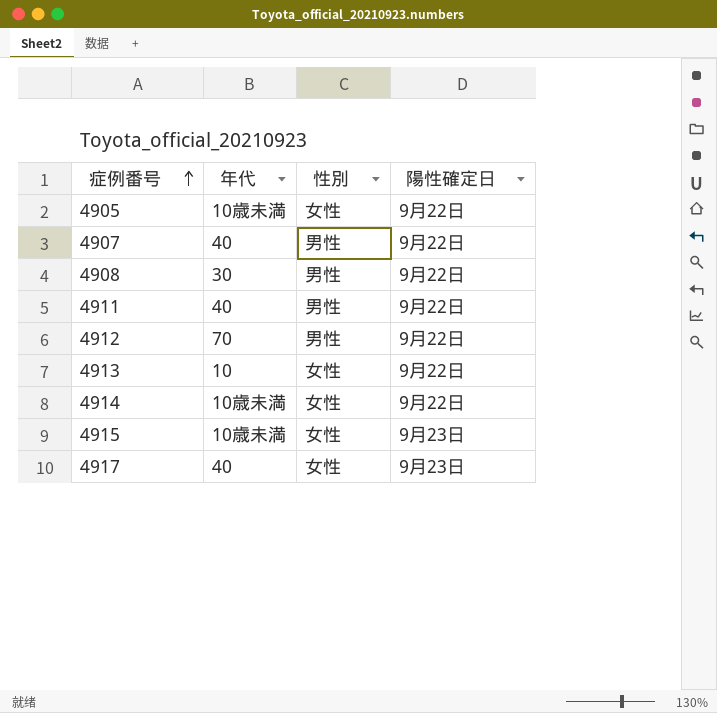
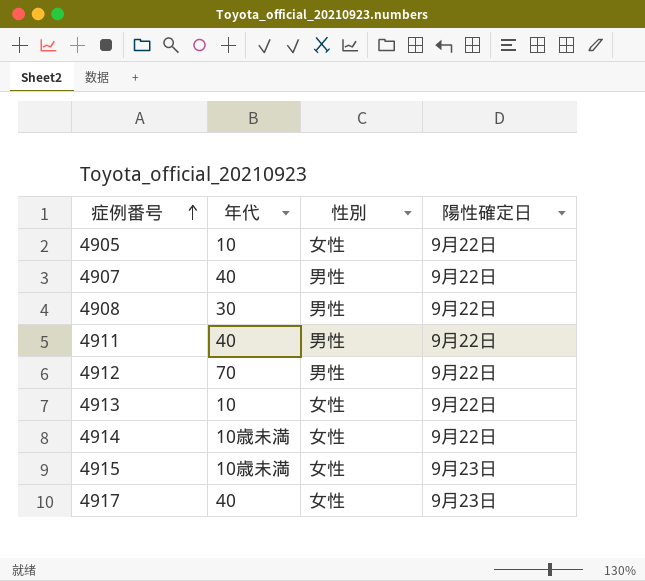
4905 | 年代: 10歳未満 -> 10

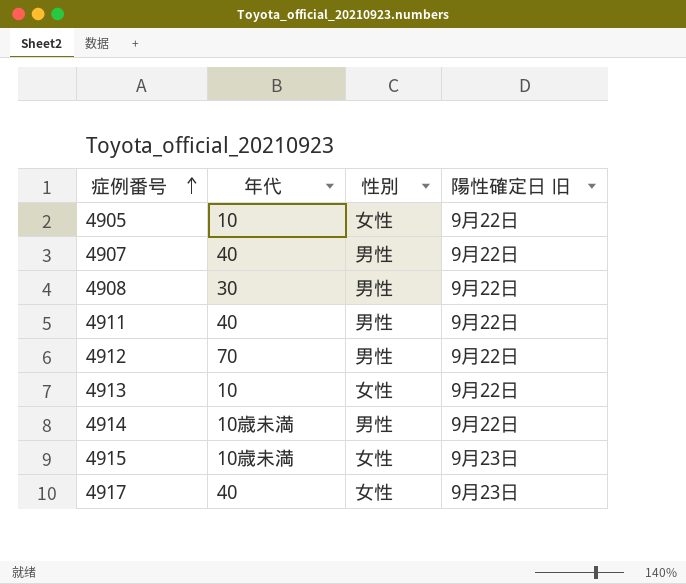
column name: 陽性確定日 -> 陽性確定日 旧
4914 | 性別: 女性 -> 男性

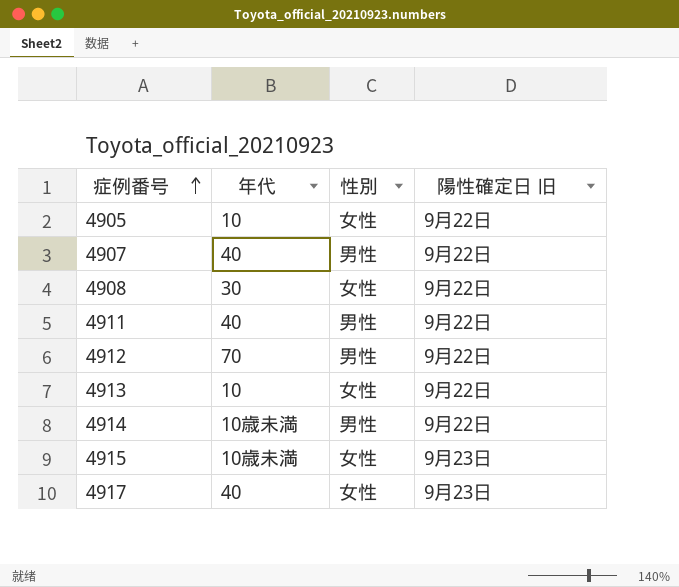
4908 | 性別: 男性 -> 女性

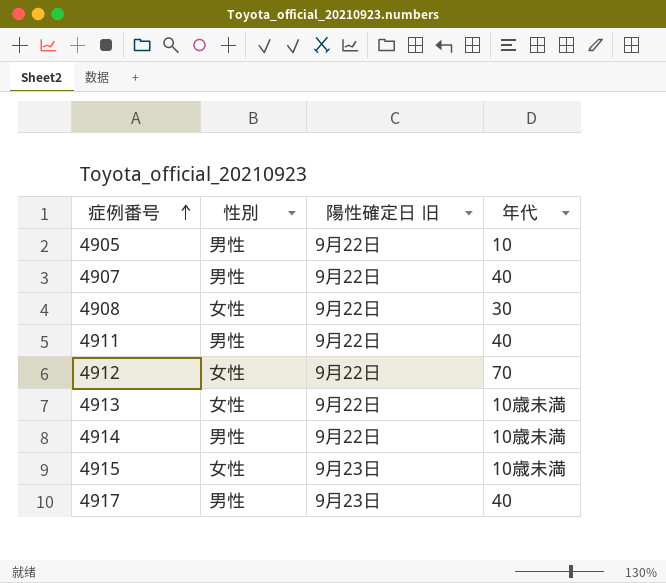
column 年代 | position: 2 -> 4
4905 | 性別: 女性 -> 男性
4912 | 性別: 男性 -> 女性
4913 | 年代: 10 -> 10歳未満
4917 | 性別: 女性 -> 男性

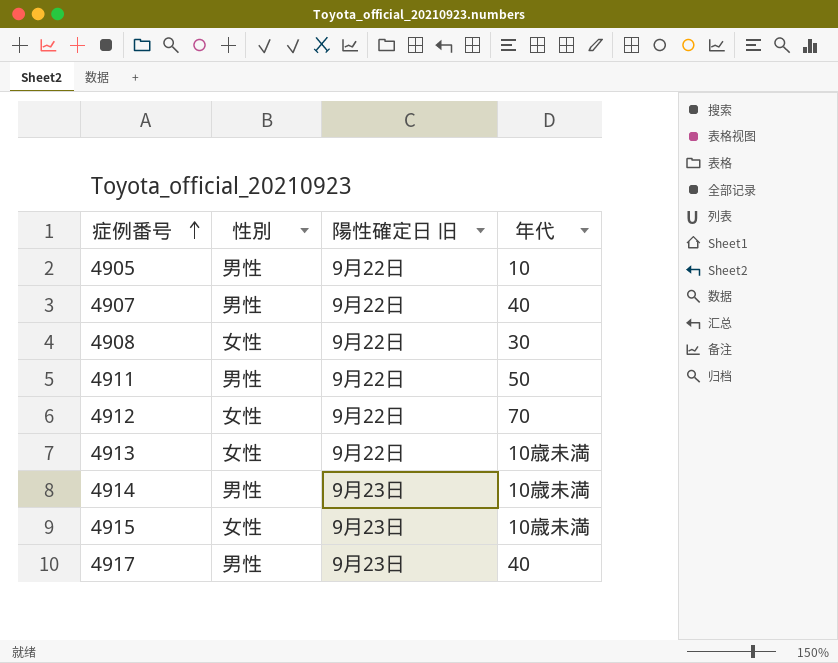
4911 | 年代: 40 -> 50
4914 | 陽性確定日 旧: 9月22日 -> 9月23日

